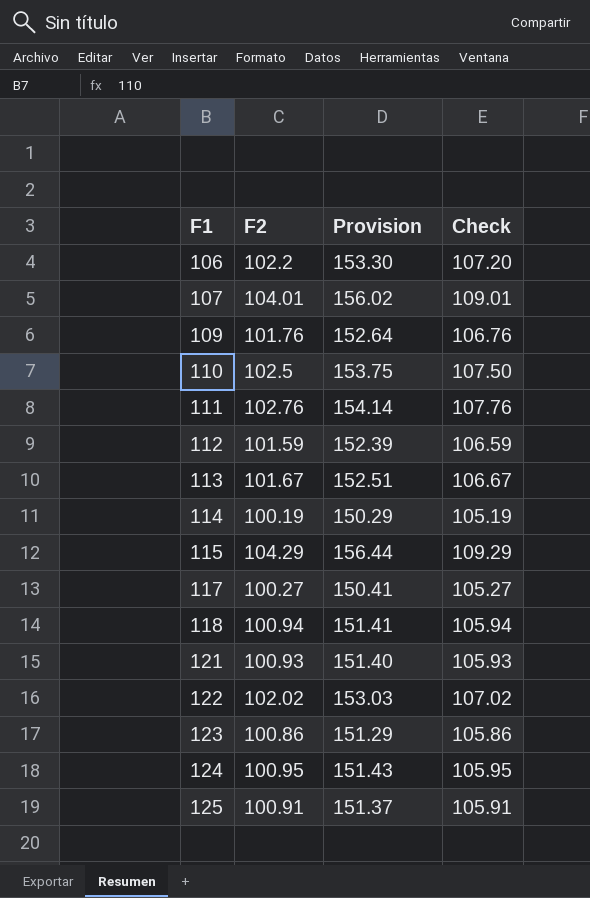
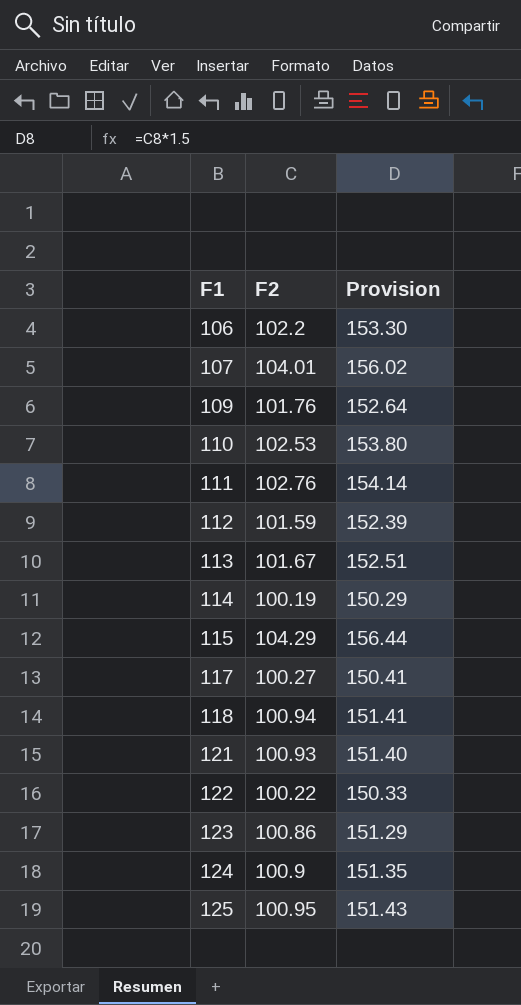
column Check | formula: [F2] + 5 -> none
110 | F2: 102.5 -> 102.53
110 | Provision: 153.75 -> 153.80
122 | F2: 102.02 -> 100.22
122 | Provision: 153.03 -> 150.33
124 | F2: 100.95 -> 100.9
124 | Provision: 151.43 -> 151.35
125 | F2: 100.91 -> 100.95
125 | Provision: 151.37 -> 151.43

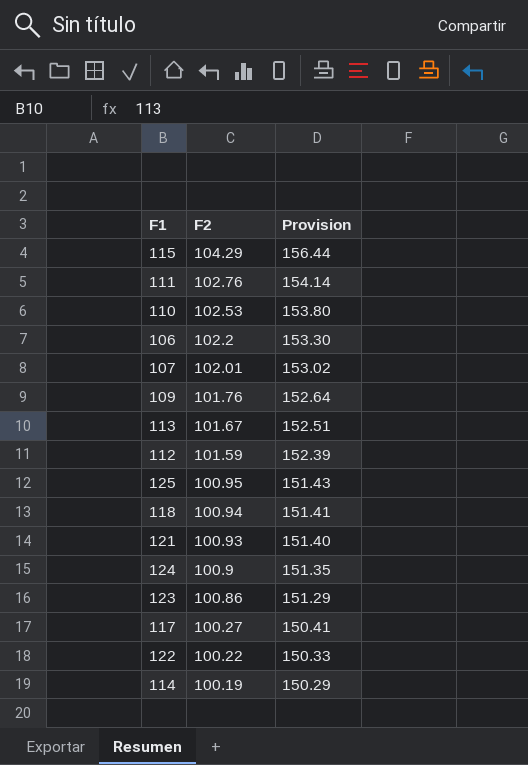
row order: F1 ascending -> F2 descending
107 | F2: 104.01 -> 102.01
107 | Provision: 156.02 -> 153.02

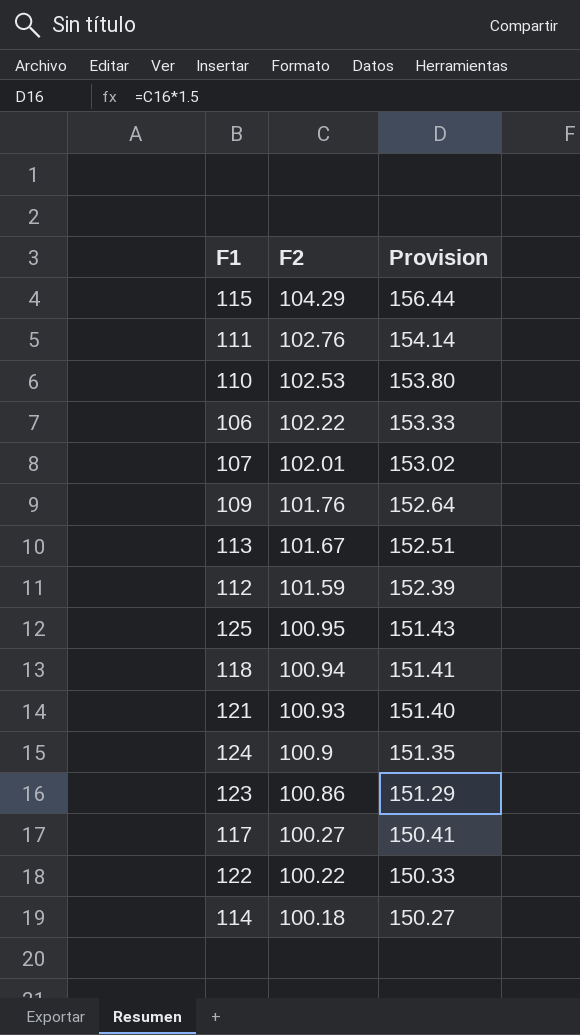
106 | F2: 102.2 -> 102.22
106 | Provision: 153.30 -> 153.33
114 | F2: 100.19 -> 100.18
114 | Provision: 150.29 -> 150.27

